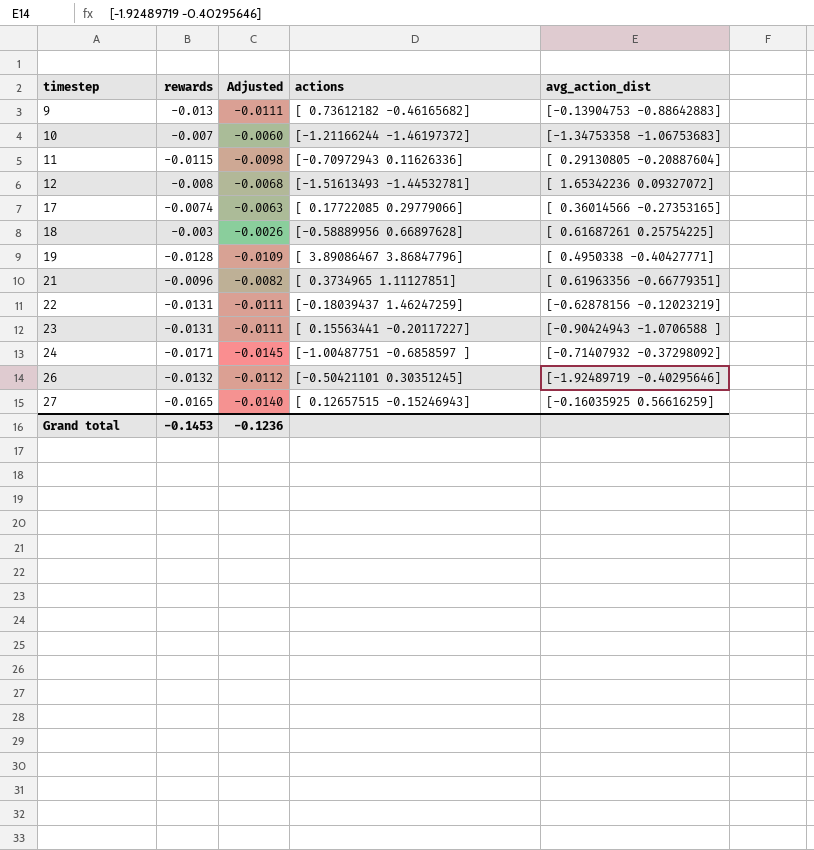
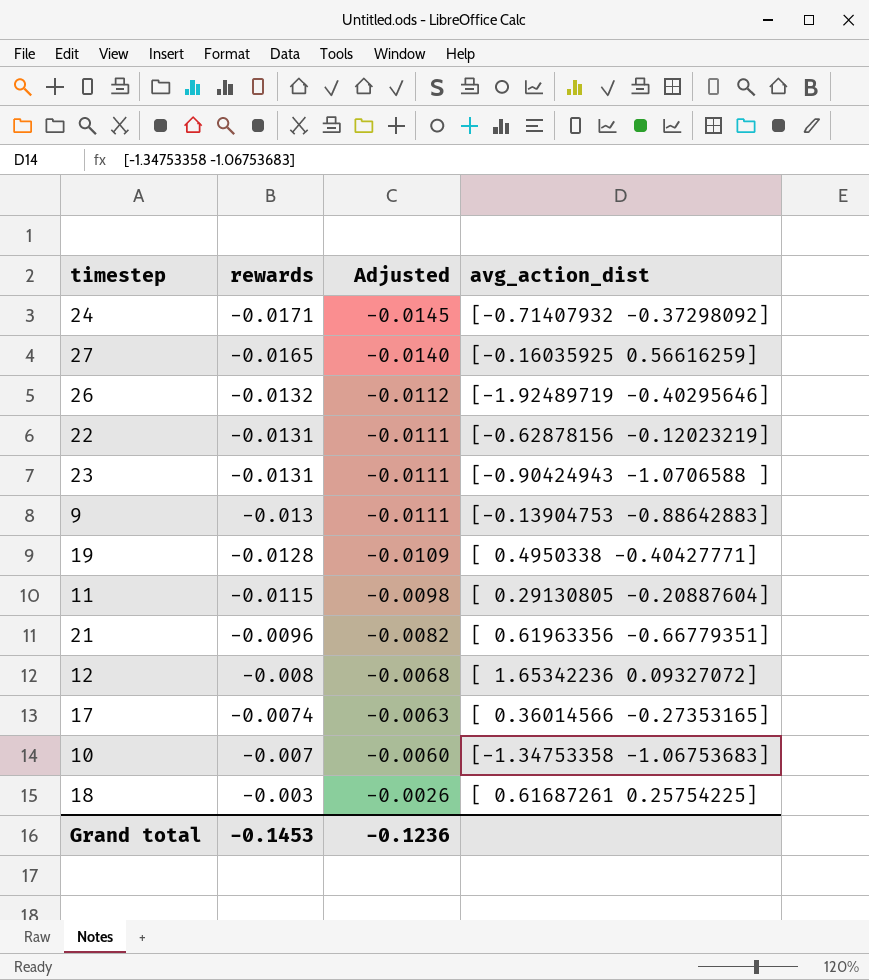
row order: timestep ascending -> rewards ascending
column actions | position: 4 -> none

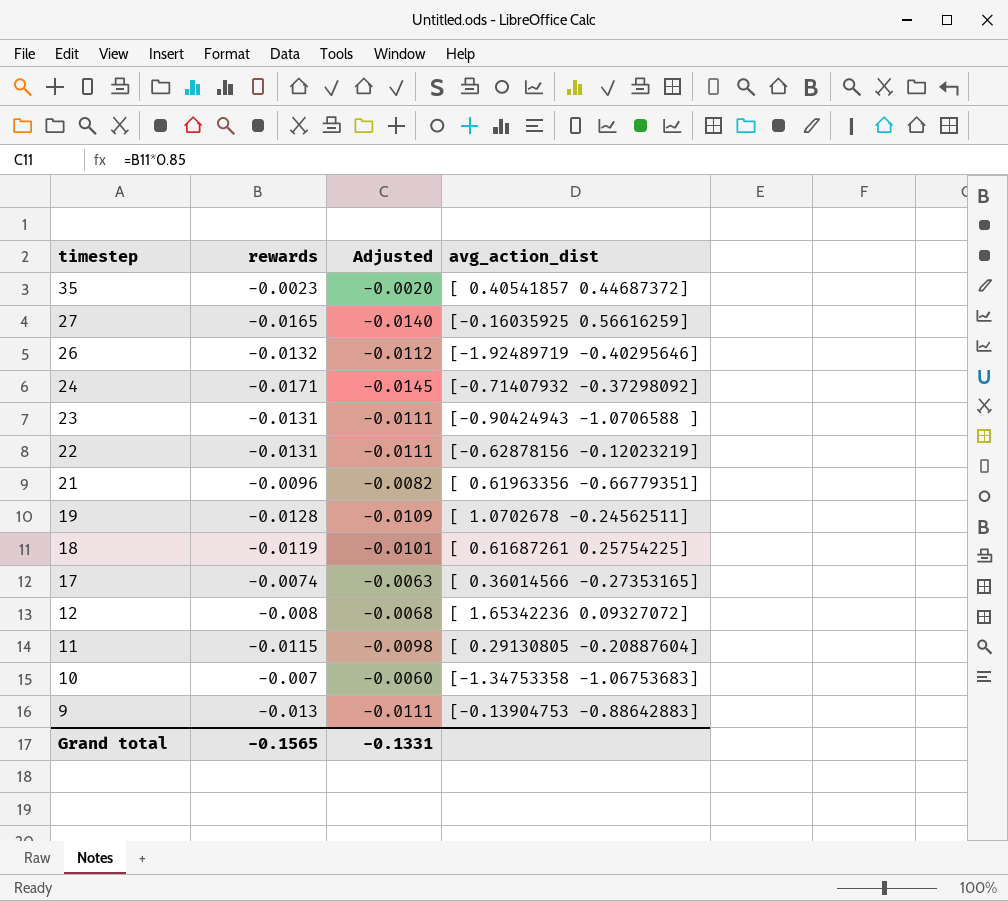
row order: rewards ascending -> timestep descending
row 35: none -> -0.0023 | -0.0020 | [ 0.40541857 0.44687372]
19 | avg_action_dist: [ 0.4950338 -0.40427771] -> [ 1.0702678 -0.24562511]
18 | rewards: -0.003 -> -0.0119
18 | Adjusted: -0.0026 -> -0.0101
Grand total | rewards: -0.1453 -> -0.1565
Grand total | Adjusted: -0.1236 -> -0.1331

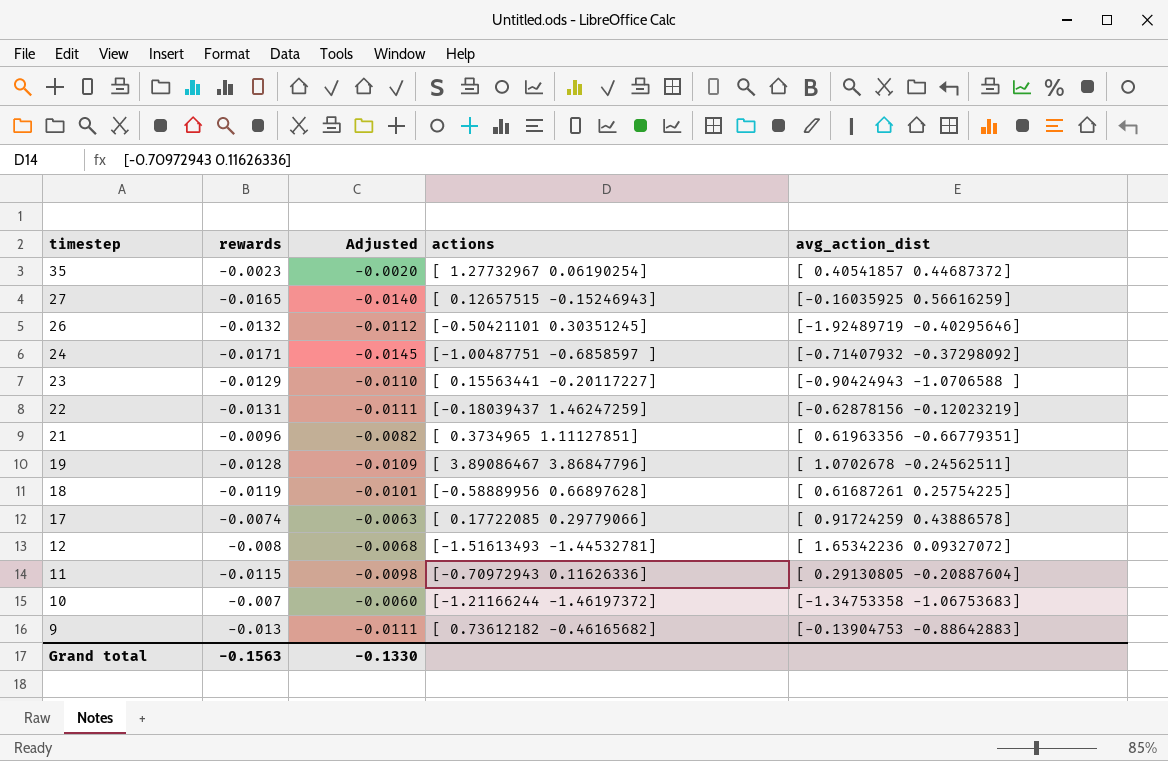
column actions | position: none -> 4
23 | rewards: -0.0131 -> -0.0129
23 | Adjusted: -0.0111 -> -0.0110
17 | avg_action_dist: [ 0.36014566 -0.27353165] -> [ 0.91724259 0.43886578]
Grand total | rewards: -0.1565 -> -0.1563
Grand total | Adjusted: -0.1331 -> -0.1330

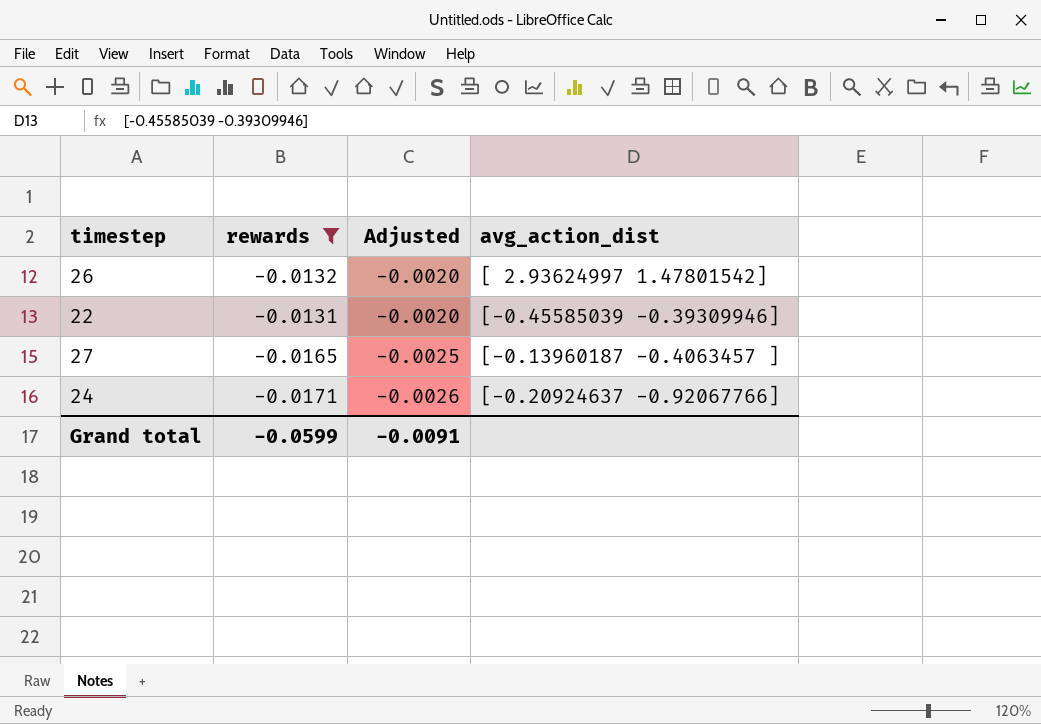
filter: none -> rewards <= -0.0131
row order: timestep descending -> Adjusted descending
column actions | position: 4 -> none
column Adjusted | formula: [rewards] * 0.85 -> [rewards] * 0.15
26 | avg_action_dist: [-1.92489719 -0.40295646] -> [ 2.93624997 1.47801542]
22 | avg_action_dist: [-0.62878156 -0.12023219] -> [-0.45585039 -0.39309946]
27 | avg_action_dist: [-0.16035925 0.56616259] -> [-0.13960187 -0.4063457 ]
24 | avg_action_dist: [-0.71407932 -0.37298092] -> [-0.20924637 -0.92067766]
Grand total | rewards: -0.1563 -> -0.0599
Grand total | Adjusted: -0.1330 -> -0.0091

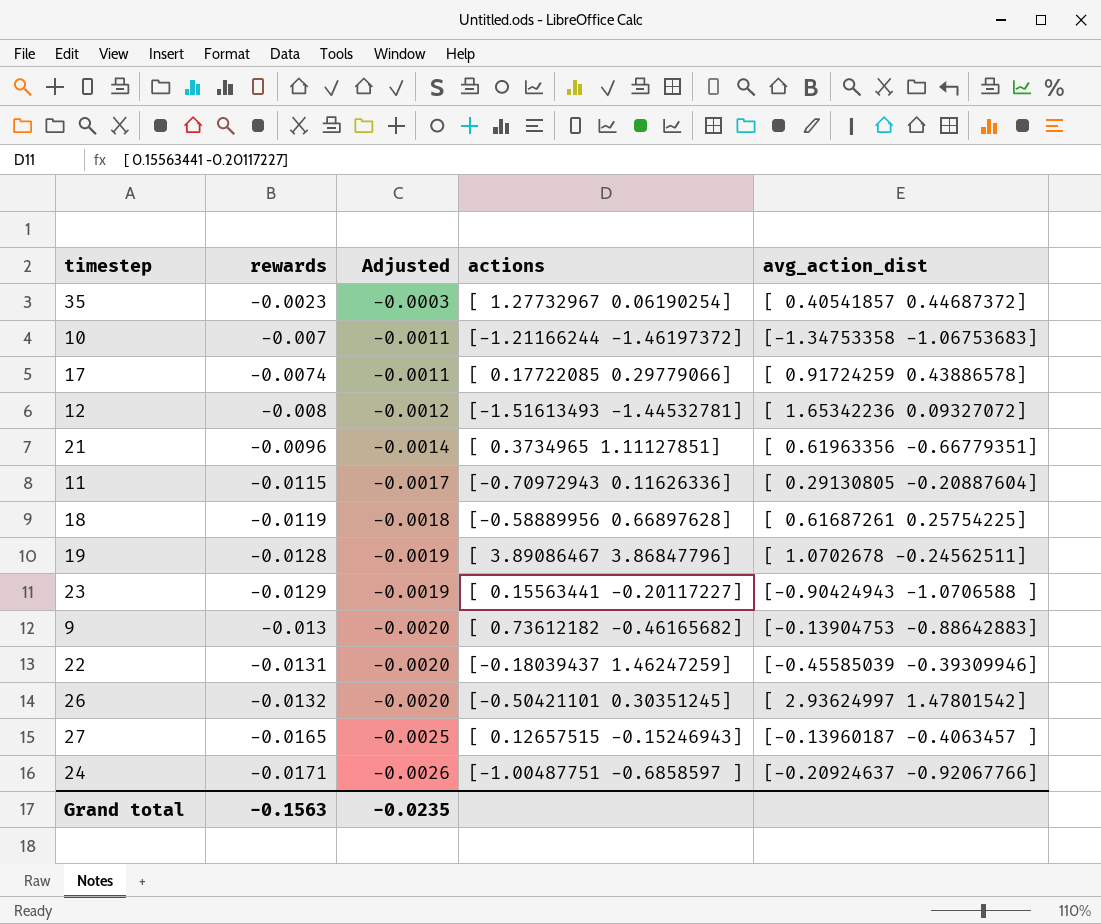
filter: rewards <= -0.0131 -> none
row order: Adjusted descending -> rewards descending
column actions | position: none -> 4
Grand total | rewards: -0.0599 -> -0.1563
Grand total | Adjusted: -0.0091 -> -0.0235

